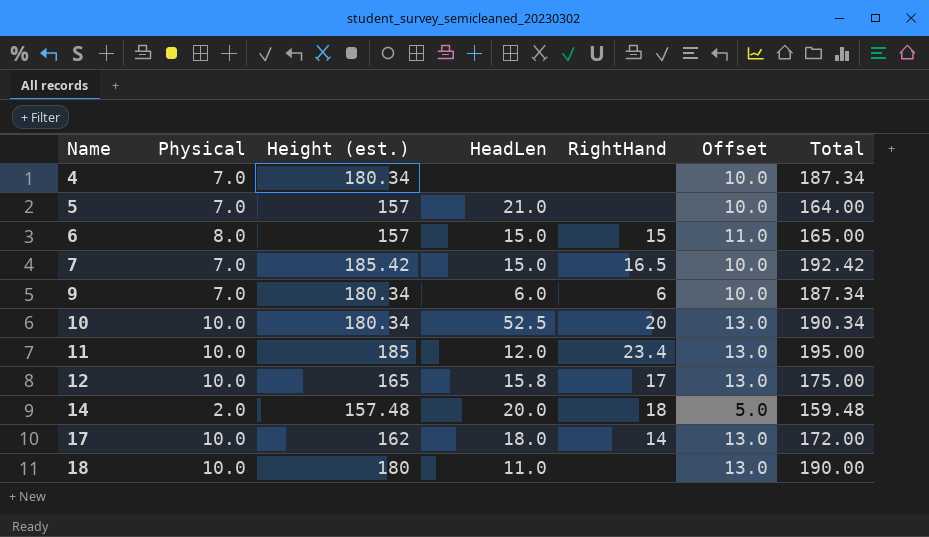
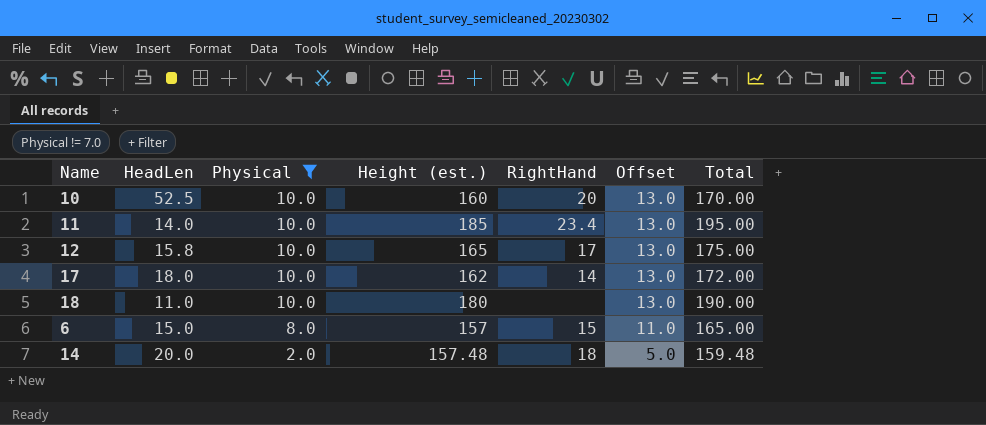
filter: none -> Physical != 7.0
row order: Name ascending -> Physical descending
column HeadLen | position: 4 -> 2
10 | Height (est.): 180.34 -> 160
10 | Total: 190.34 -> 170.00
11 | HeadLen: 12.0 -> 14.0

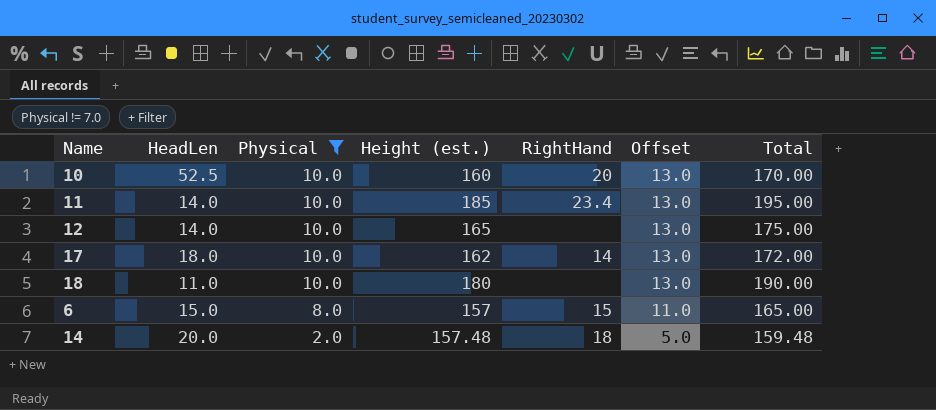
12 | HeadLen: 15.8 -> 14.0
12 | RightHand: 17 -> none

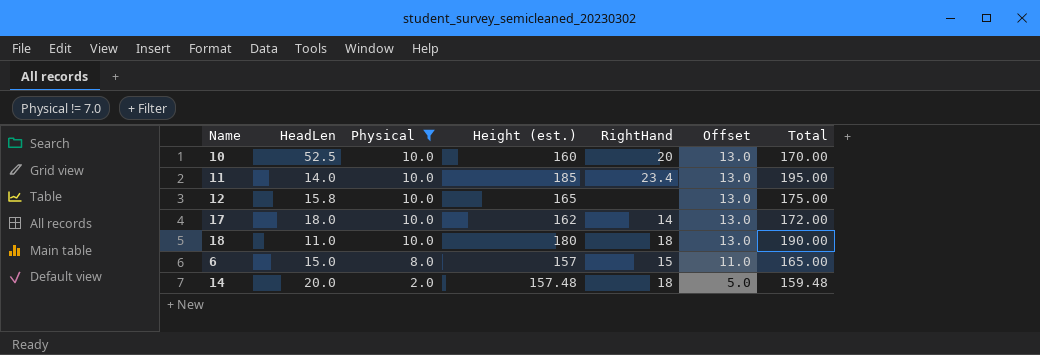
12 | HeadLen: 14.0 -> 15.8
18 | RightHand: none -> 18

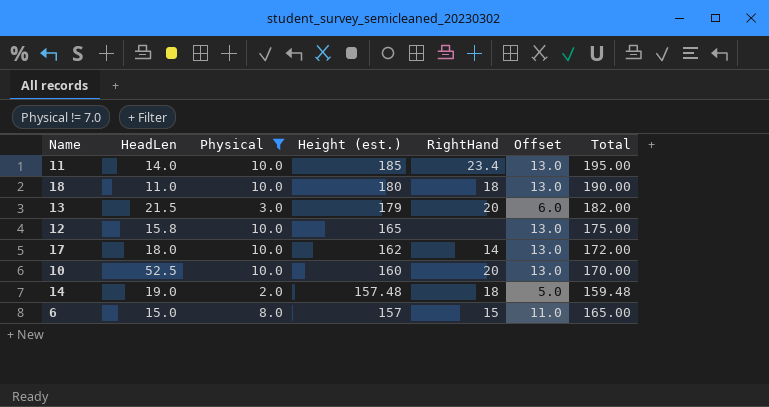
row order: Physical descending -> Height (est.) descending
row 13: none -> 21.5 | 3.0 | 179 | 20 | 6.0 | 182.00
14 | HeadLen: 20.0 -> 19.0

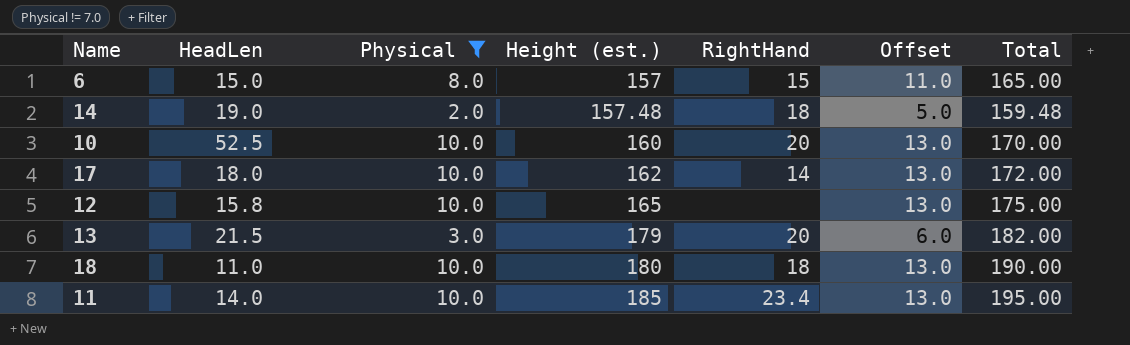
row order: Height (est.) descending -> Height (est.) ascending

